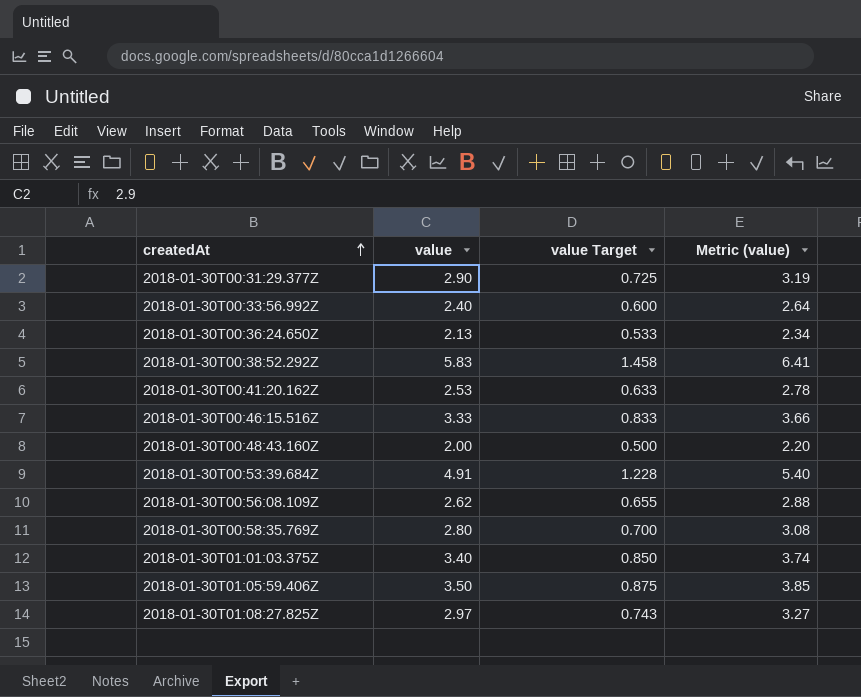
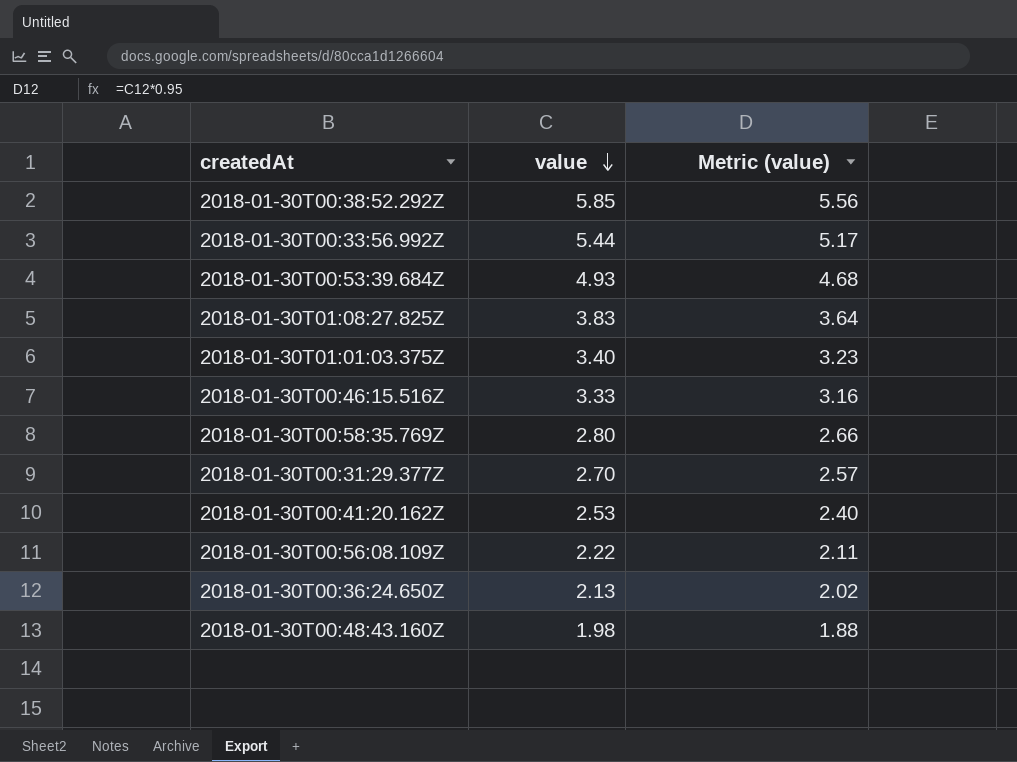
row order: createdAt ascending -> value descending
column value Target | formula: [value] * 0.25 -> none
column Metric (value) | formula: [value] * 1.1 -> [value] * 0.95
row 2018-01-30T01:05:59.406Z: 3.50 | 0.875 | 3.85 -> none
2018-01-30T00:38:52.292Z | value: 5.83 -> 5.85
2018-01-30T00:33:56.992Z | value: 2.40 -> 5.44
2018-01-30T00:53:39.684Z | value: 4.91 -> 4.93
2018-01-30T01:08:27.825Z | value: 2.97 -> 3.83
2018-01-30T00:31:29.377Z | value: 2.90 -> 2.70
2018-01-30T00:56:08.109Z | value: 2.62 -> 2.22
2018-01-30T00:48:43.160Z | value: 2.00 -> 1.98

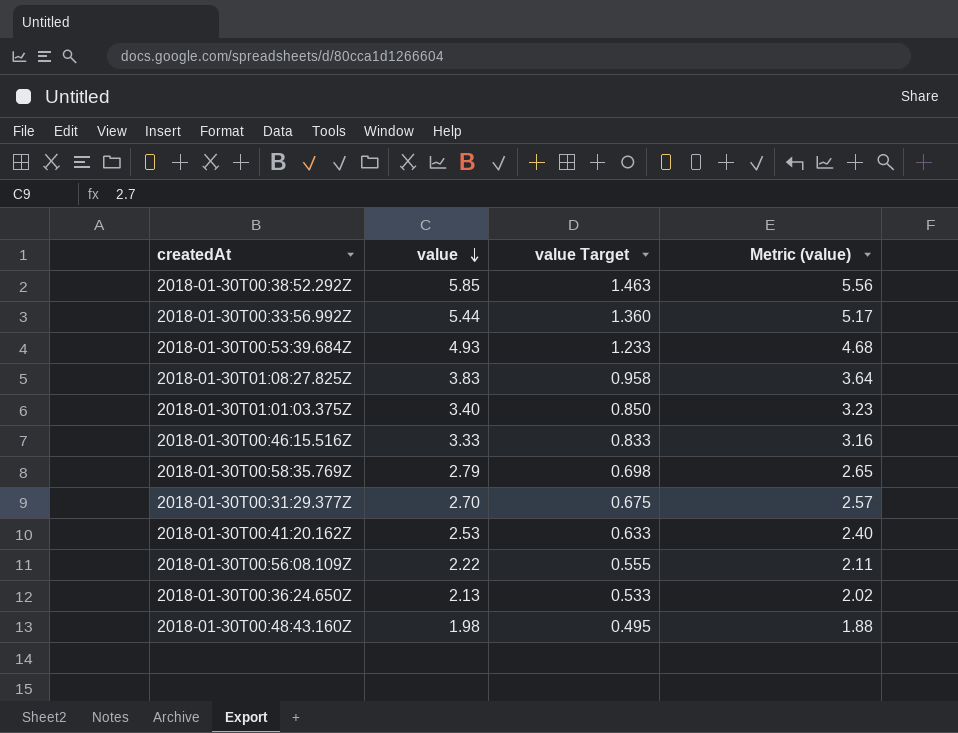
column value Target | formula: none -> [value] * 0.25
2018-01-30T00:58:35.769Z | value: 2.80 -> 2.79
2018-01-30T00:58:35.769Z | Metric (value): 2.66 -> 2.65

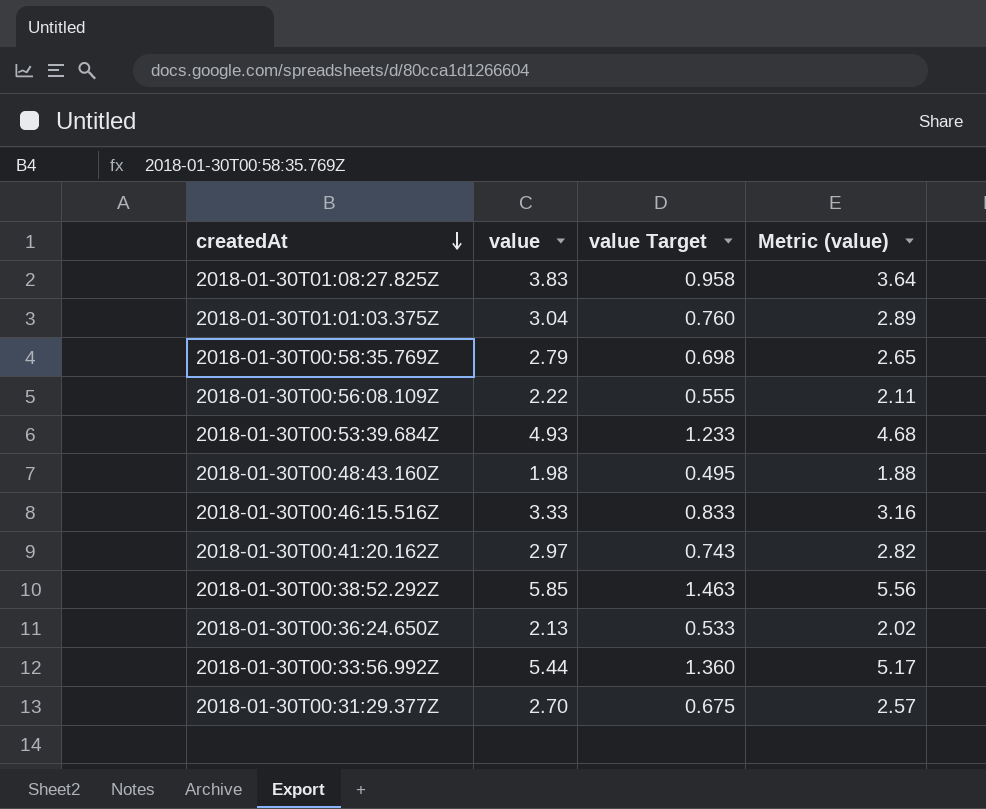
row order: value descending -> createdAt descending
2018-01-30T01:01:03.375Z | value: 3.40 -> 3.04
2018-01-30T01:01:03.375Z | value Target: 0.850 -> 0.760
2018-01-30T01:01:03.375Z | Metric (value): 3.23 -> 2.89
2018-01-30T00:41:20.162Z | value: 2.53 -> 2.97
2018-01-30T00:41:20.162Z | value Target: 0.633 -> 0.743
2018-01-30T00:41:20.162Z | Metric (value): 2.40 -> 2.82

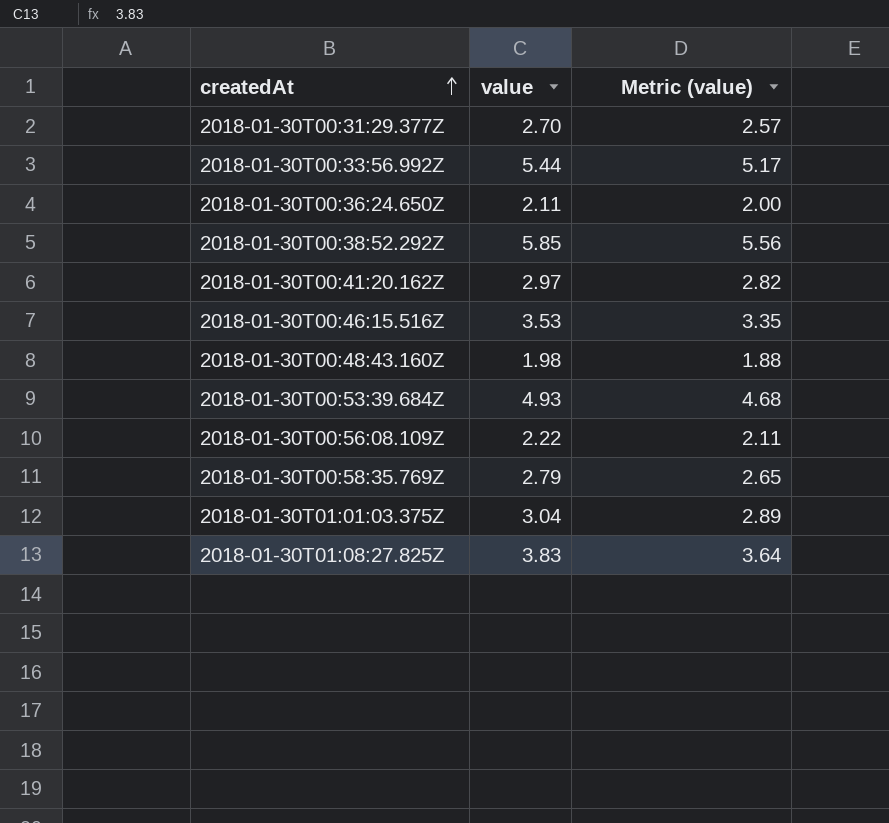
row order: createdAt descending -> createdAt ascending
column value Target | formula: [value] * 0.25 -> none
2018-01-30T00:36:24.650Z | value: 2.13 -> 2.11
2018-01-30T00:36:24.650Z | Metric (value): 2.02 -> 2.00
2018-01-30T00:46:15.516Z | value: 3.33 -> 3.53
2018-01-30T00:46:15.516Z | Metric (value): 3.16 -> 3.35

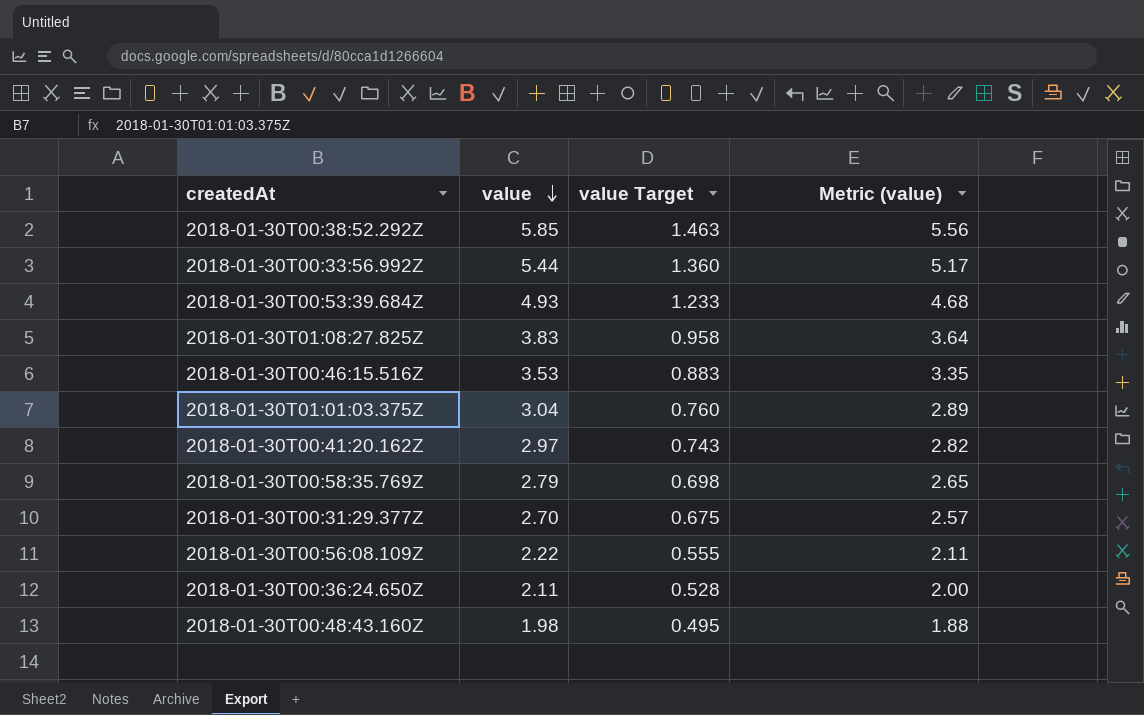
row order: createdAt ascending -> value descending
column value Target | formula: none -> [value] * 0.25

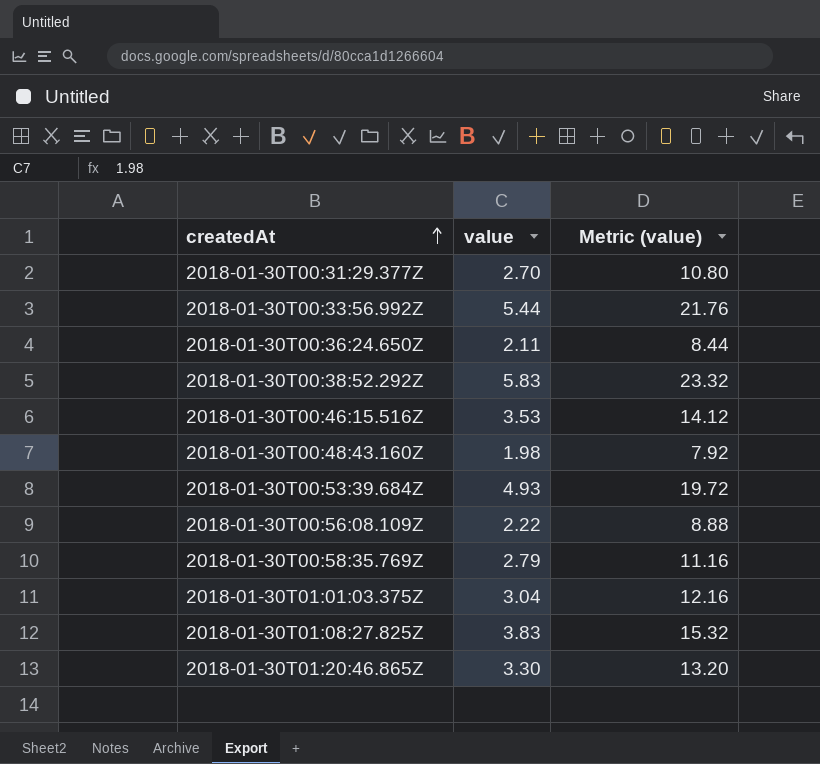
row order: value descending -> createdAt ascending
column value Target | formula: [value] * 0.25 -> none
column Metric (value) | formula: [value] * 0.95 -> [value] * 4
row 2018-01-30T00:41:20.162Z: 2.97 | 0.743 | 2.82 -> none
2018-01-30T00:38:52.292Z | value: 5.85 -> 5.83
row 2018-01-30T01:20:46.865Z: none -> 3.30 | 13.20

